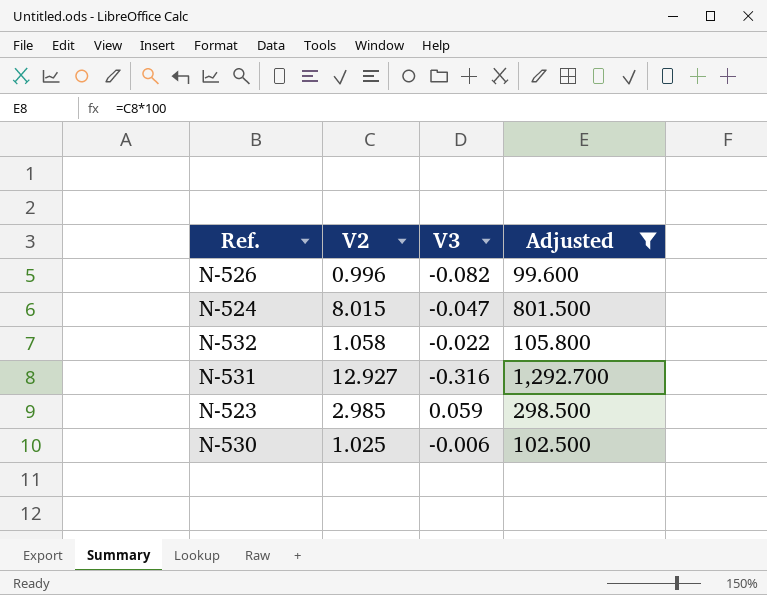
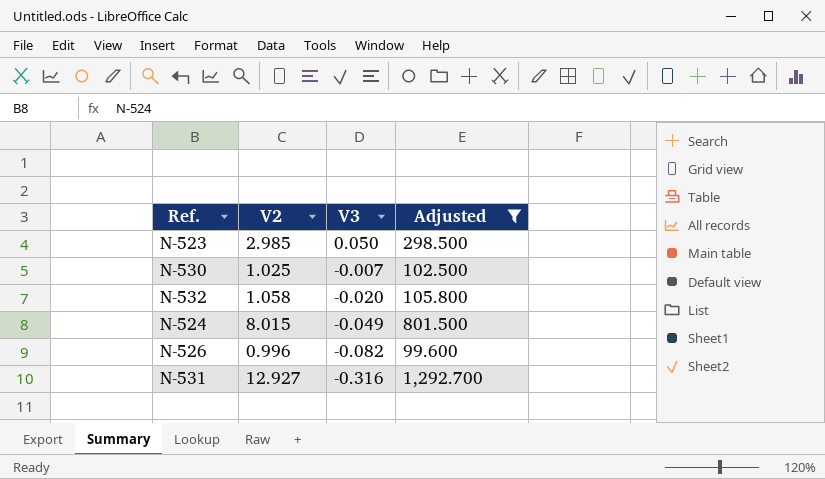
row order: none -> V3 descending
N-523 | V3: 0.059 -> 0.050
N-530 | V3: -0.006 -> -0.007
N-532 | V3: -0.022 -> -0.020
N-524 | V3: -0.047 -> -0.049

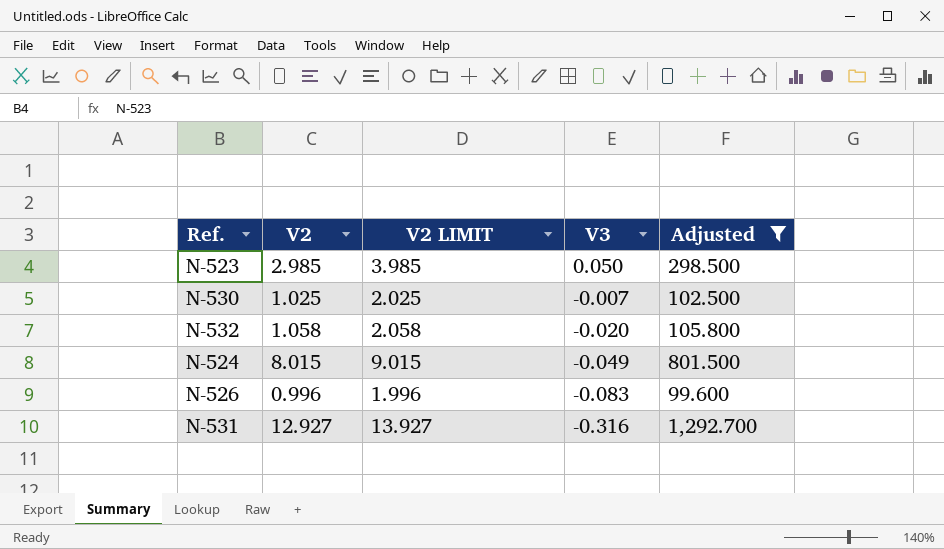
column V2 LIMIT | formula: none -> [V2] + 1
N-526 | V3: -0.082 -> -0.083

